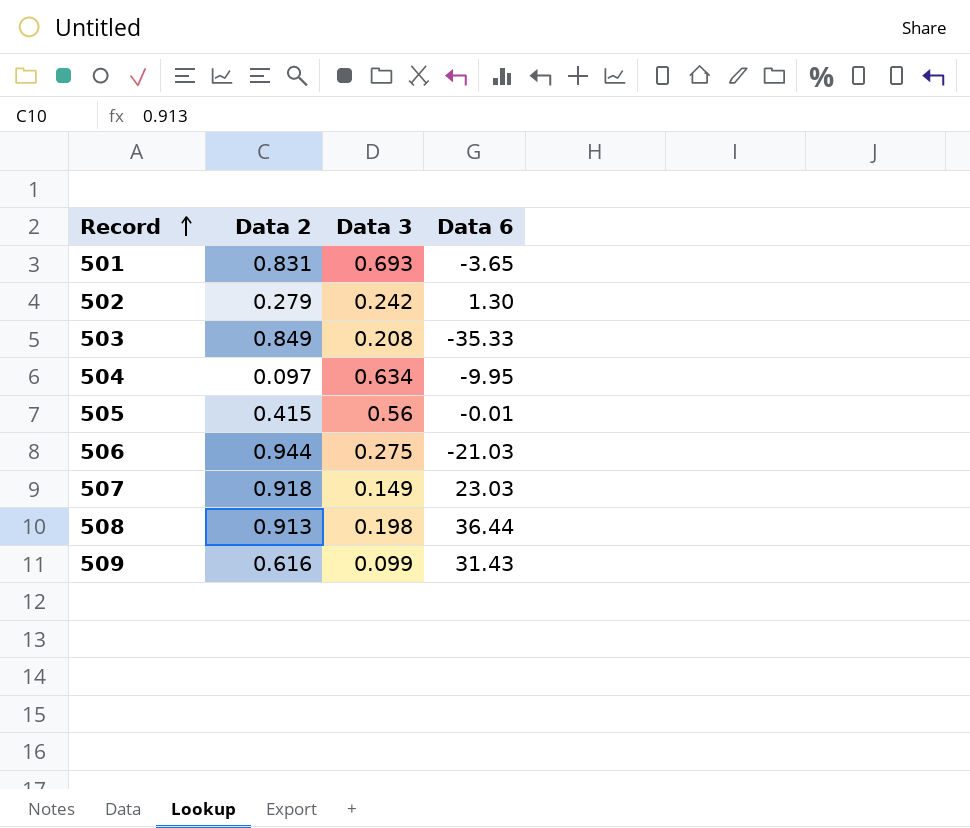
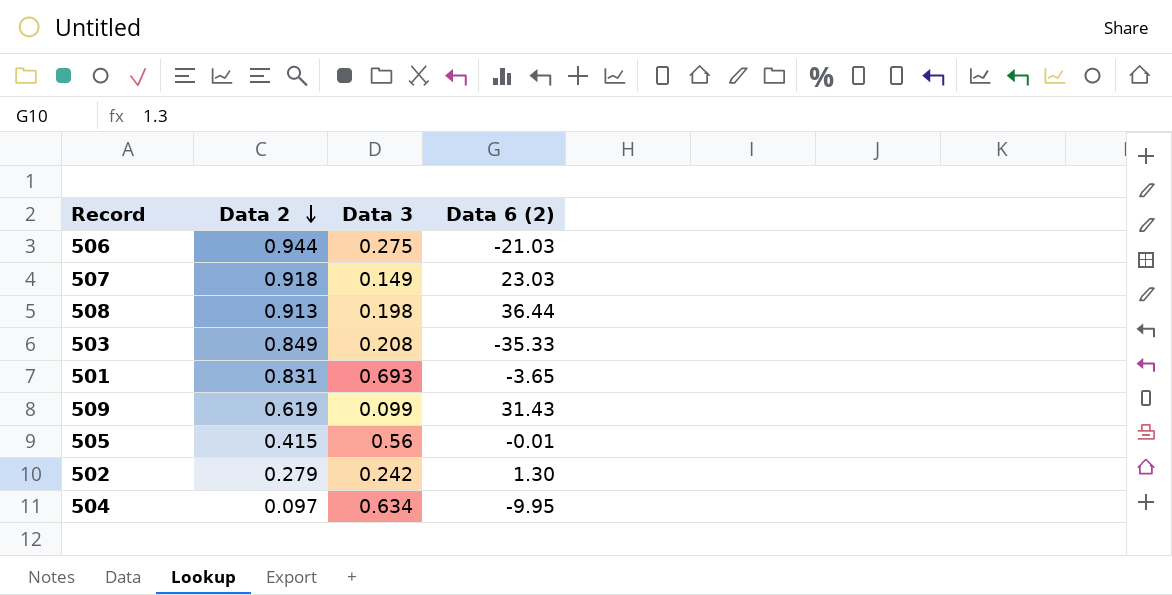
row order: Record ascending -> Data 2 descending
column name: Data 6 -> Data 6 (2)
509 | Data 2: 0.616 -> 0.619

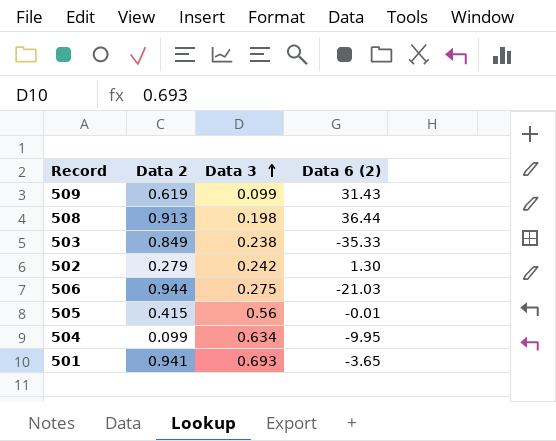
row order: Data 2 descending -> Data 3 ascending
row 507: 0.918 | 0.149 | 23.03 -> none
503 | Data 3: 0.208 -> 0.238
504 | Data 2: 0.097 -> 0.099
501 | Data 2: 0.831 -> 0.941

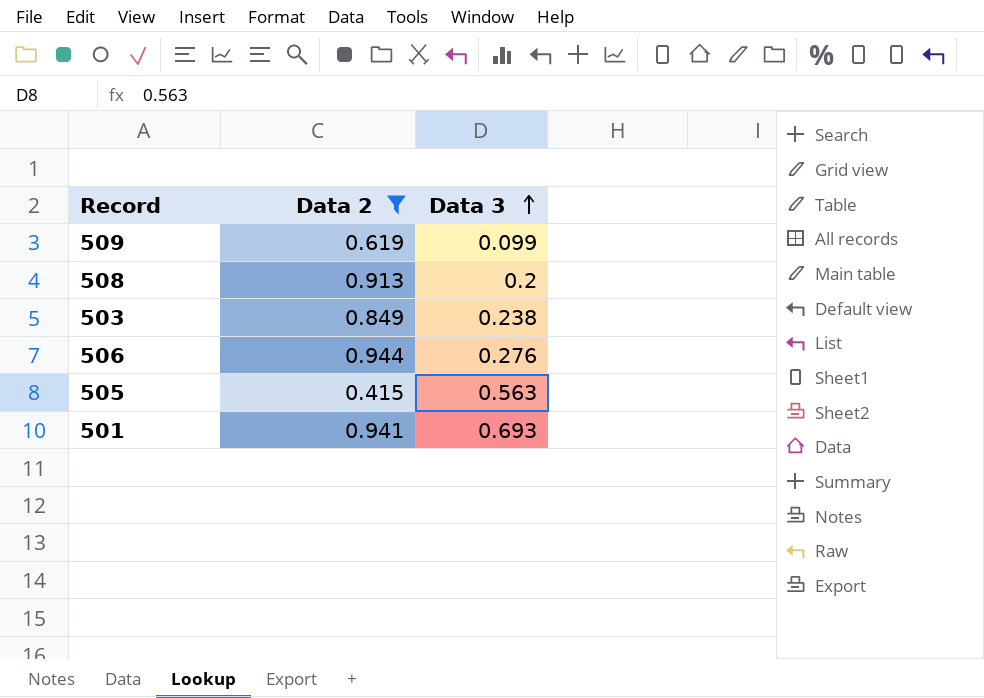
filter: none -> Data 2 >= 0.415
column Data 6 (2) | position: 4 -> none
508 | Data 3: 0.198 -> 0.2
506 | Data 3: 0.275 -> 0.276
505 | Data 3: 0.56 -> 0.563

